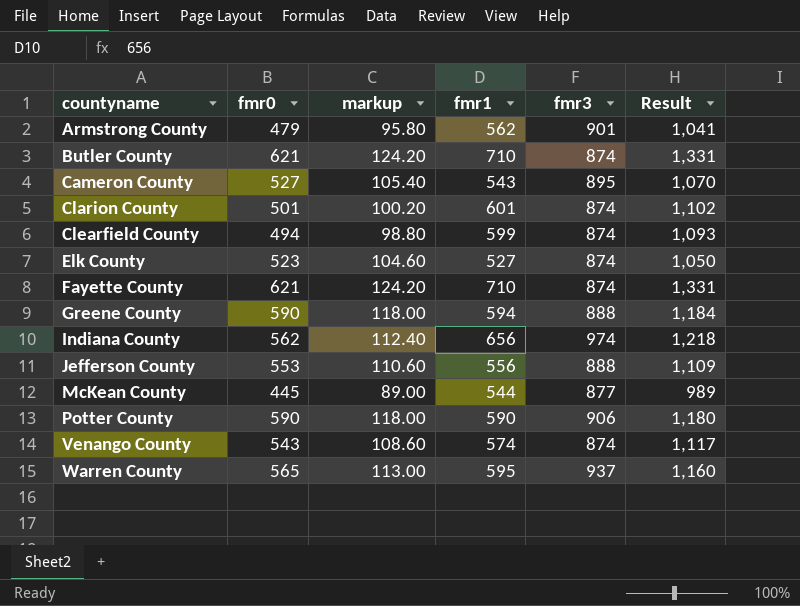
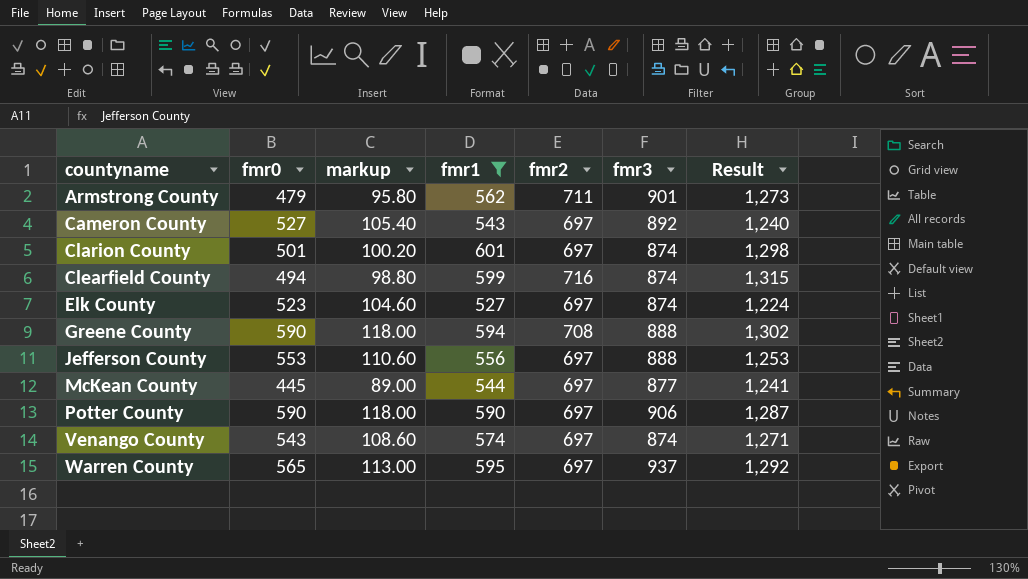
filter: none -> fmr1 <= 601
column fmr2 | position: none -> 5
column Result | formula: [fmr0] + [fmr1] -> [fmr1] + [fmr2]
Cameron County | fmr3: 895 -> 892

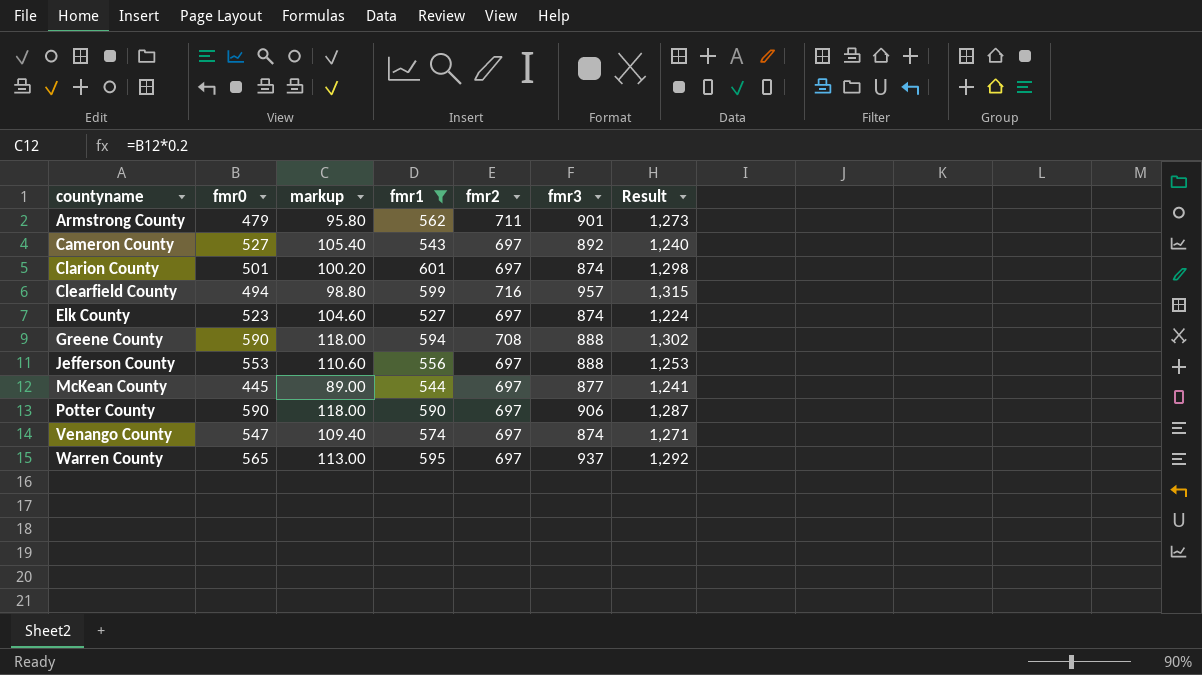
Clearfield County | fmr3: 874 -> 957
Venango County | fmr0: 543 -> 547
Venango County | markup: 108.60 -> 109.40

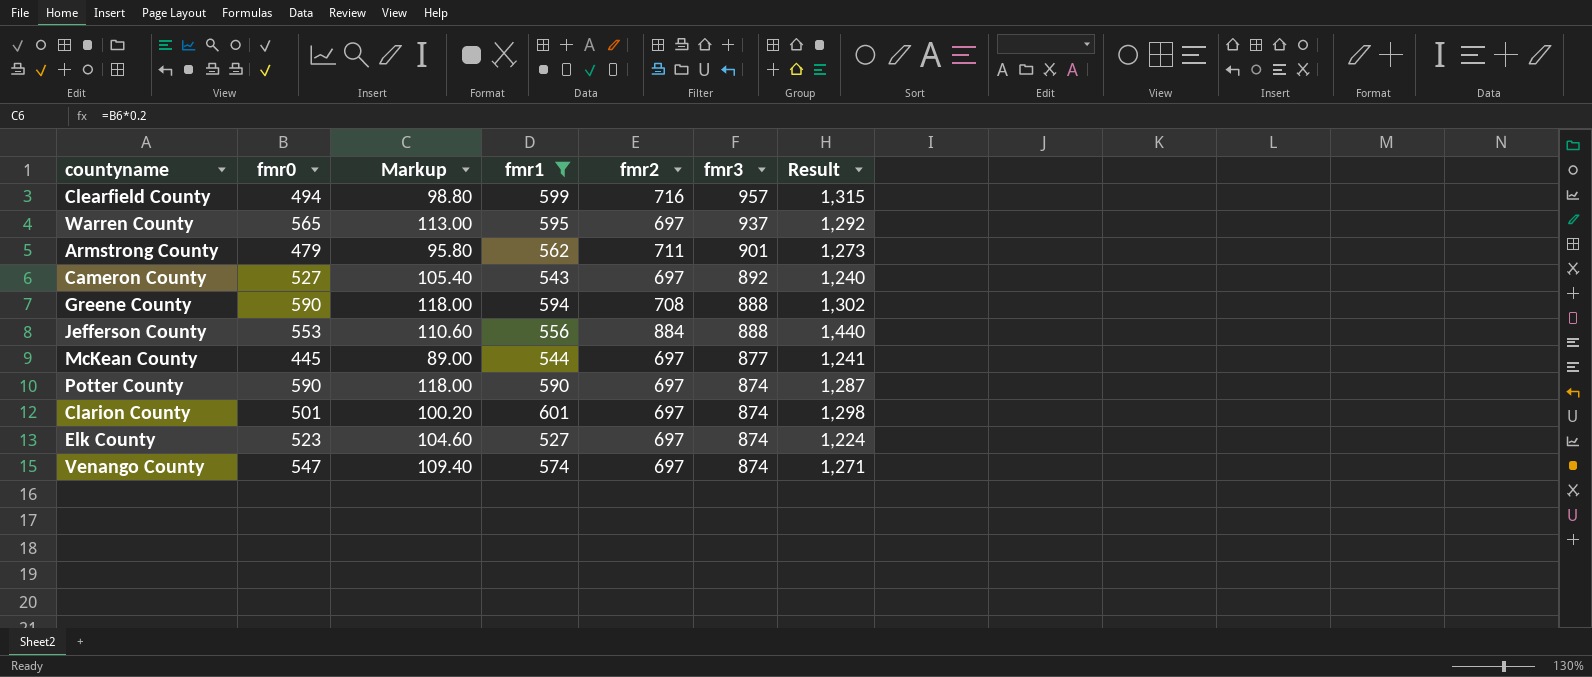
row order: countyname ascending -> fmr3 descending
column name: markup -> Markup
Jefferson County | fmr2: 697 -> 884
Jefferson County | Result: 1,253 -> 1,440
Potter County | fmr3: 906 -> 874

